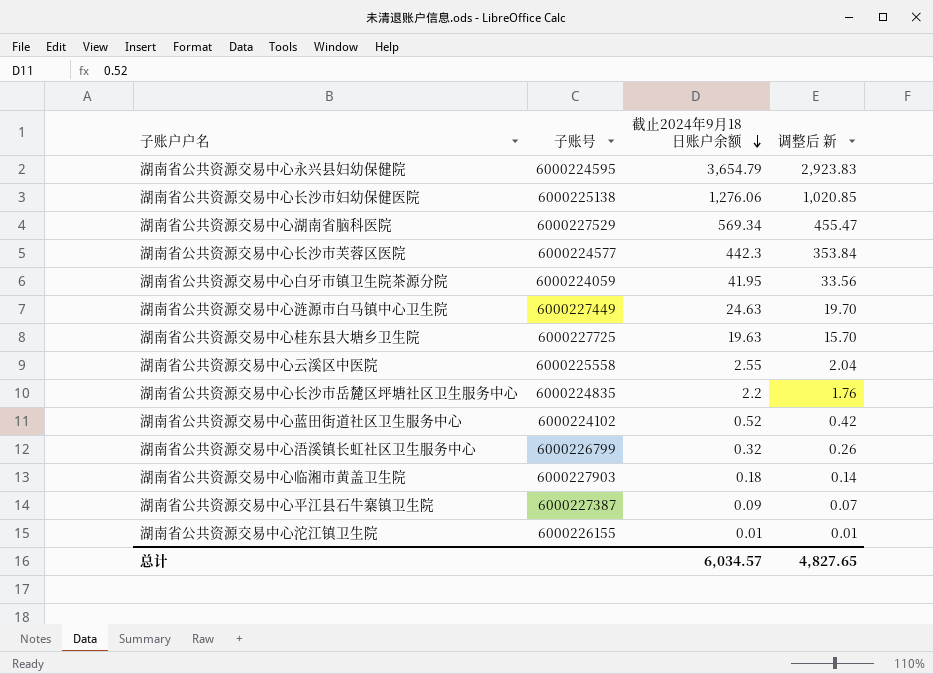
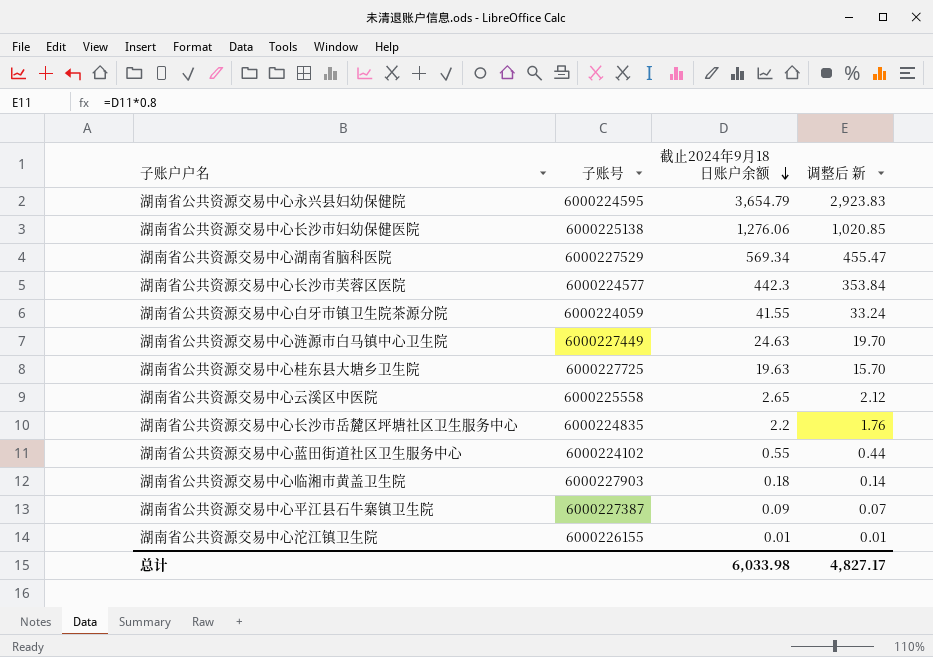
row 湖南省公共资源交易中心浯溪镇长虹社区卫生服务中心: 6000226799 | 0.32 | 0.26 -> none
湖南省公共资源交易中心白牙市镇卫生院茶源分院 | 截止2024年9月18日账户余额: 41.95 -> 41.55
湖南省公共资源交易中心白牙市镇卫生院茶源分院 | 调整后 新: 33.56 -> 33.24
湖南省公共资源交易中心云溪区中医院 | 截止2024年9月18日账户余额: 2.55 -> 2.65
湖南省公共资源交易中心云溪区中医院 | 调整后 新: 2.04 -> 2.12
湖南省公共资源交易中心蓝田街道社区卫生服务中心 | 截止2024年9月18日账户余额: 0.52 -> 0.55
湖南省公共资源交易中心蓝田街道社区卫生服务中心 | 调整后 新: 0.42 -> 0.44
总计 | 截止2024年9月18日账户余额: 6,034.57 -> 6,033.98
总计 | 调整后 新: 4,827.65 -> 4,827.17

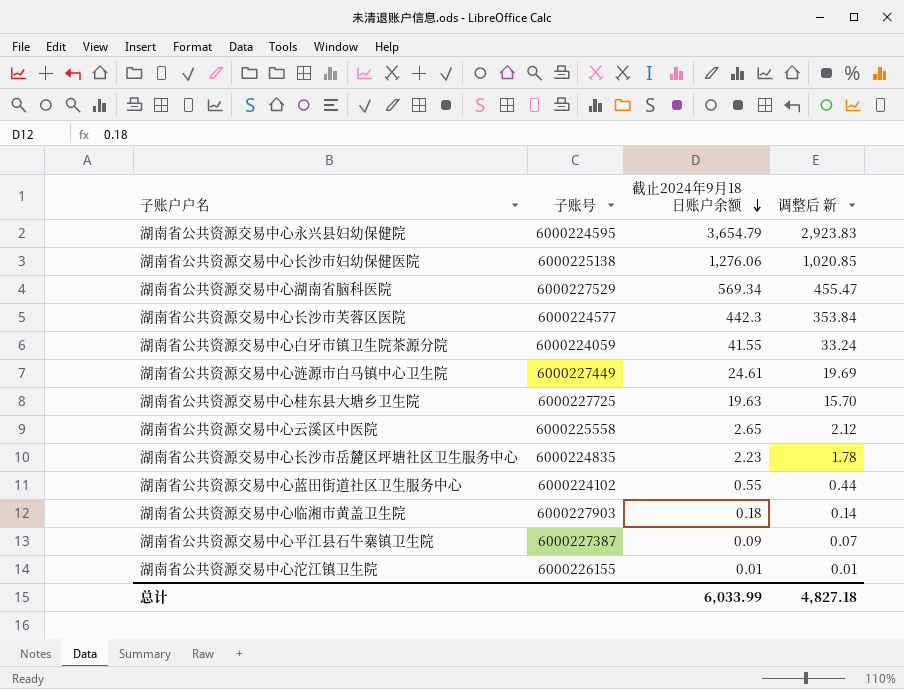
湖南省公共资源交易中心涟源市白马镇中心卫生院 | 截止2024年9月18日账户余额: 24.63 -> 24.61
湖南省公共资源交易中心涟源市白马镇中心卫生院 | 调整后 新: 19.70 -> 19.69
湖南省公共资源交易中心长沙市岳麓区坪塘社区卫生服务中心 | 截止2024年9月18日账户余额: 2.2 -> 2.23
湖南省公共资源交易中心长沙市岳麓区坪塘社区卫生服务中心 | 调整后 新: 1.76 -> 1.78
总计 | 截止2024年9月18日账户余额: 6,033.98 -> 6,033.99
总计 | 调整后 新: 4,827.17 -> 4,827.18

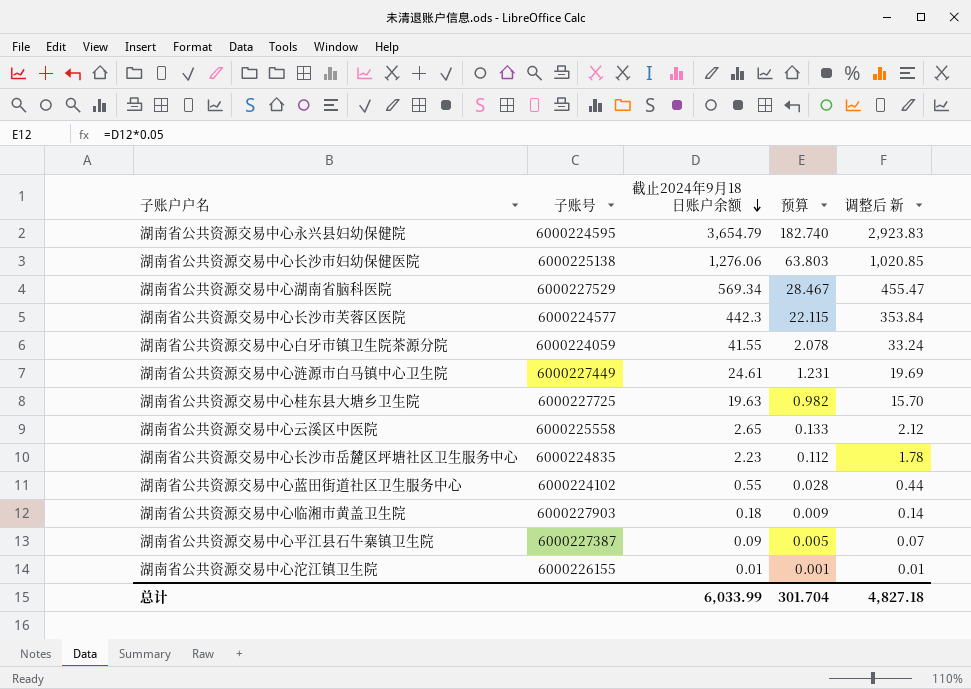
column 预算 | formula: none -> [截止2024年9月18日账户余额] * 0.05

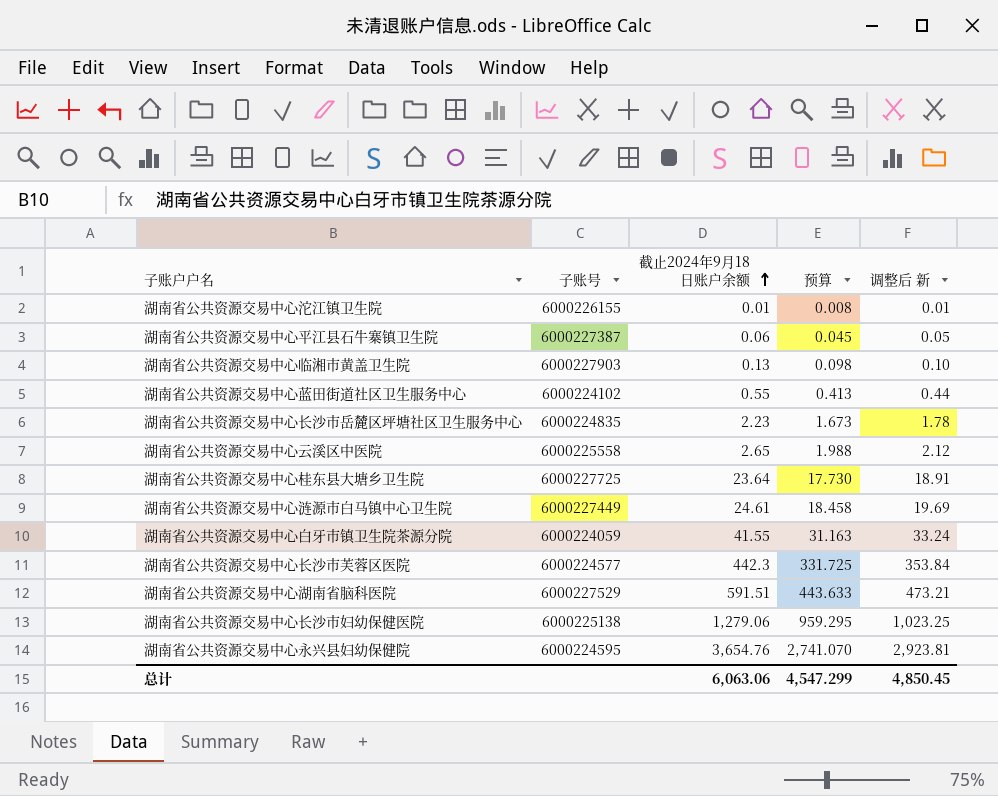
row order: 截止2024年9月18日账户余额 descending -> 截止2024年9月18日账户余额 ascending
column 预算 | formula: [截止2024年9月18日账户余额] * 0.05 -> [截止2024年9月18日账户余额] * 0.75
湖南省公共资源交易中心平江县石牛寨镇卫生院 | 截止2024年9月18日账户余额: 0.09 -> 0.06
湖南省公共资源交易中心平江县石牛寨镇卫生院 | 调整后 新: 0.07 -> 0.05
湖南省公共资源交易中心临湘市黄盖卫生院 | 截止2024年9月18日账户余额: 0.18 -> 0.13
湖南省公共资源交易中心临湘市黄盖卫生院 | 调整后 新: 0.14 -> 0.10
湖南省公共资源交易中心桂东县大塘乡卫生院 | 截止2024年9月18日账户余额: 19.63 -> 23.64
湖南省公共资源交易中心桂东县大塘乡卫生院 | 调整后 新: 15.70 -> 18.91
湖南省公共资源交易中心湖南省脑科医院 | 截止2024年9月18日账户余额: 569.34 -> 591.51
湖南省公共资源交易中心湖南省脑科医院 | 调整后 新: 455.47 -> 473.21
湖南省公共资源交易中心长沙市妇幼保健医院 | 截止2024年9月18日账户余额: 1,276.06 -> 1,279.06
湖南省公共资源交易中心长沙市妇幼保健医院 | 调整后 新: 1,020.85 -> 1,023.25
湖南省公共资源交易中心永兴县妇幼保健院 | 截止2024年9月18日账户余额: 3,654.79 -> 3,654.76
湖南省公共资源交易中心永兴县妇幼保健院 | 调整后 新: 2,923.83 -> 2,923.81
总计 | 截止2024年9月18日账户余额: 6,033.99 -> 6,063.06
总计 | 预算: 301.704 -> 4,547.299
总计 | 调整后 新: 4,827.18 -> 4,850.45

